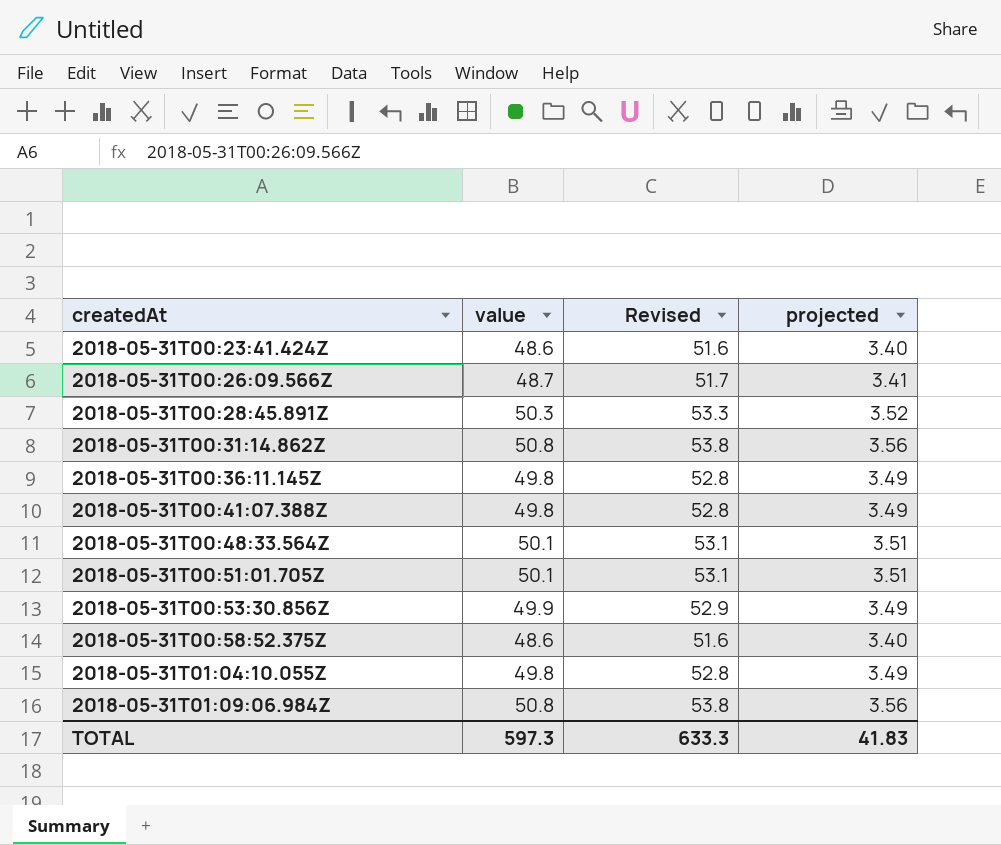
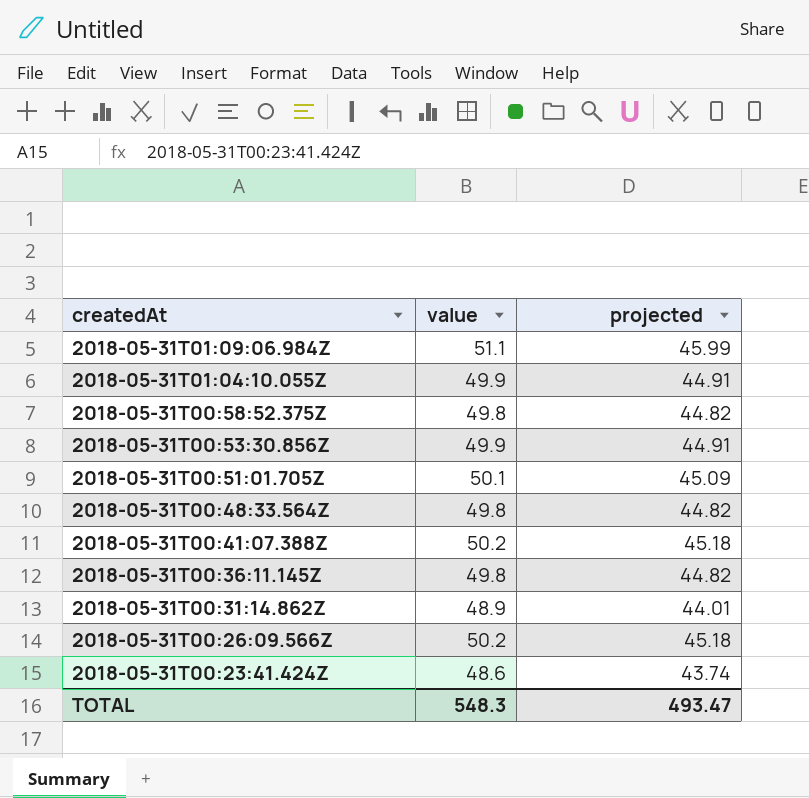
row order: createdAt ascending -> createdAt descending
column Revised | formula: [value] + 3 -> none
column projected | formula: [value] * 0.07 -> [value] * 0.9
row 2018-05-31T00:28:45.891Z: 50.3 | 53.3 | 3.52 -> none
2018-05-31T01:09:06.984Z | value: 50.8 -> 51.1
2018-05-31T01:04:10.055Z | value: 49.8 -> 49.9
2018-05-31T00:58:52.375Z | value: 48.6 -> 49.8
2018-05-31T00:48:33.564Z | value: 50.1 -> 49.8
2018-05-31T00:41:07.388Z | value: 49.8 -> 50.2
2018-05-31T00:31:14.862Z | value: 50.8 -> 48.9
2018-05-31T00:26:09.566Z | value: 48.7 -> 50.2
TOTAL | value: 597.3 -> 548.3
TOTAL | projected: 41.83 -> 493.47

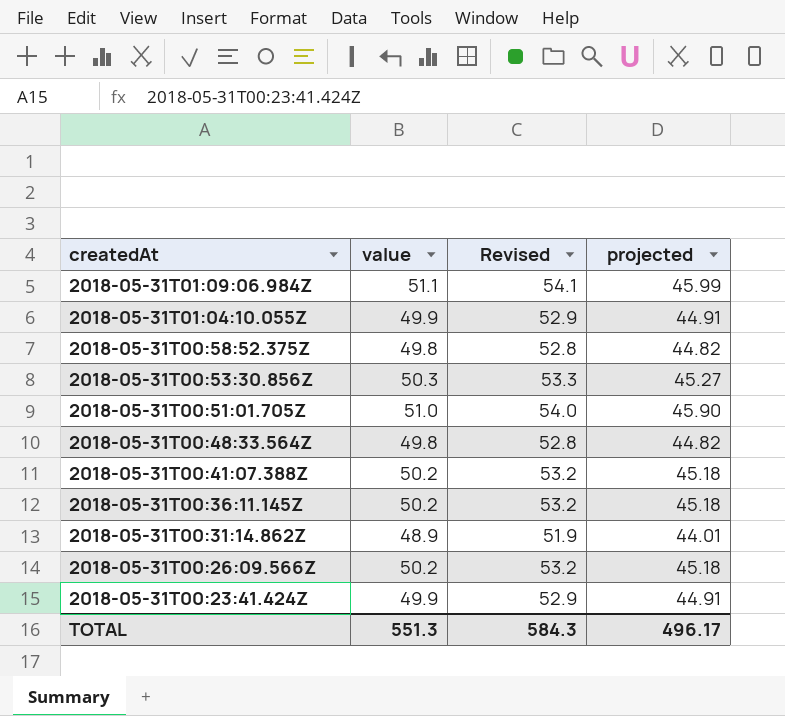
column Revised | formula: none -> [value] + 3
2018-05-31T00:53:30.856Z | value: 49.9 -> 50.3
2018-05-31T00:53:30.856Z | projected: 44.91 -> 45.27
2018-05-31T00:51:01.705Z | value: 50.1 -> 51.0
2018-05-31T00:51:01.705Z | projected: 45.09 -> 45.90
2018-05-31T00:36:11.145Z | value: 49.8 -> 50.2
2018-05-31T00:36:11.145Z | projected: 44.82 -> 45.18
2018-05-31T00:23:41.424Z | value: 48.6 -> 49.9
2018-05-31T00:23:41.424Z | projected: 43.74 -> 44.91
TOTAL | value: 548.3 -> 551.3
TOTAL | projected: 493.47 -> 496.17

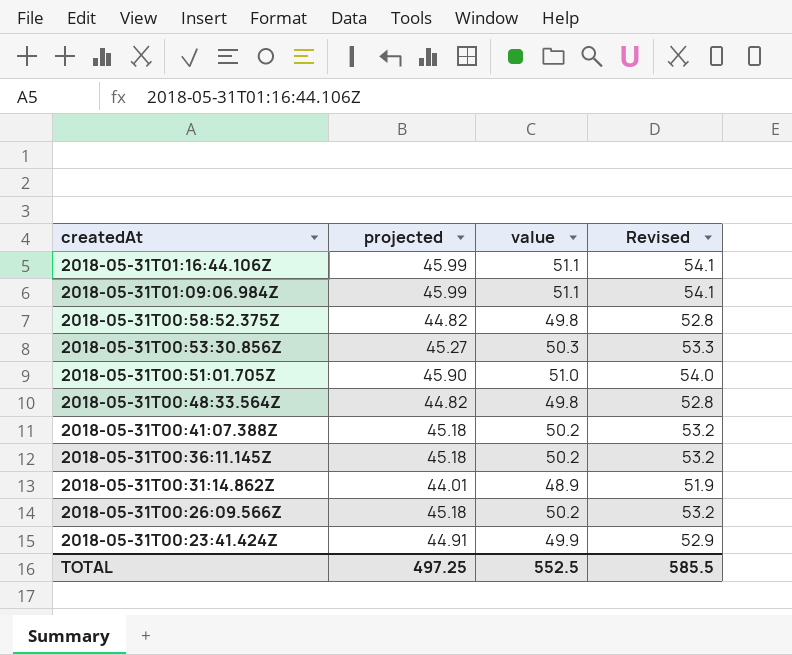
column projected | position: 4 -> 2
row 2018-05-31T01:04:10.055Z: 49.9 | 52.9 | 44.91 -> none
row 2018-05-31T01:16:44.106Z: none -> 45.99 | 51.1 | 54.1
TOTAL | projected: 496.17 -> 497.25
TOTAL | value: 551.3 -> 552.5
TOTAL | Revised: 584.3 -> 585.5

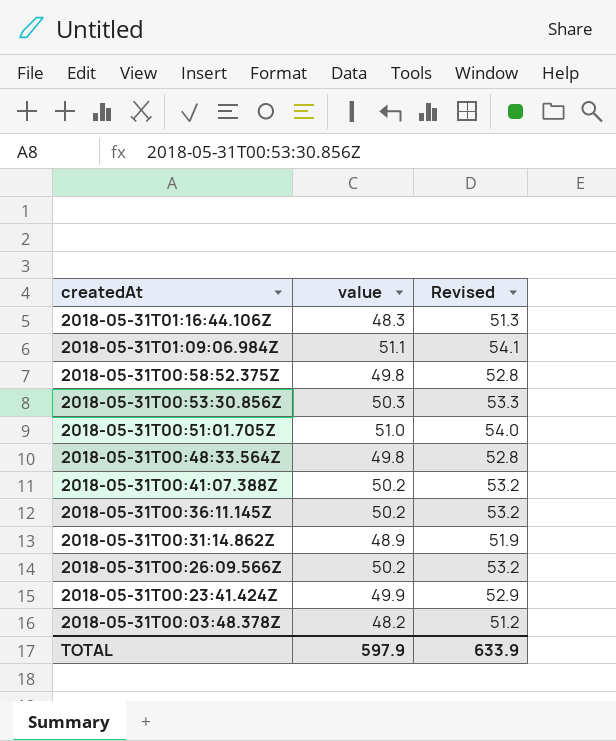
column projected | formula: [value] * 0.9 -> none
2018-05-31T01:16:44.106Z | value: 51.1 -> 48.3
2018-05-31T01:16:44.106Z | Revised: 54.1 -> 51.3
row 2018-05-31T00:03:48.378Z: none -> 48.2 | 51.2
TOTAL | value: 552.5 -> 597.9
TOTAL | Revised: 585.5 -> 633.9

